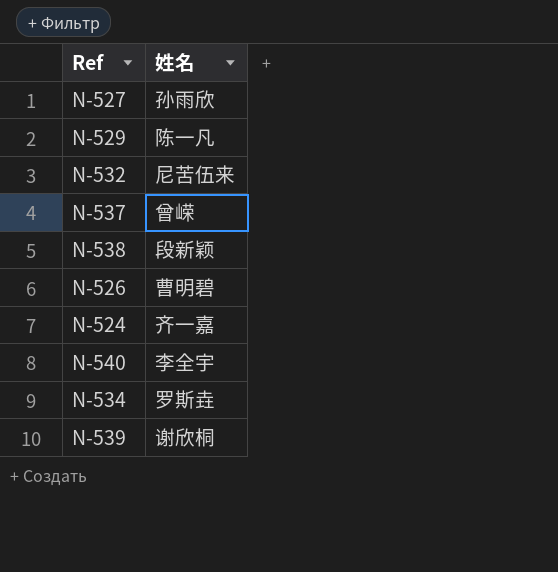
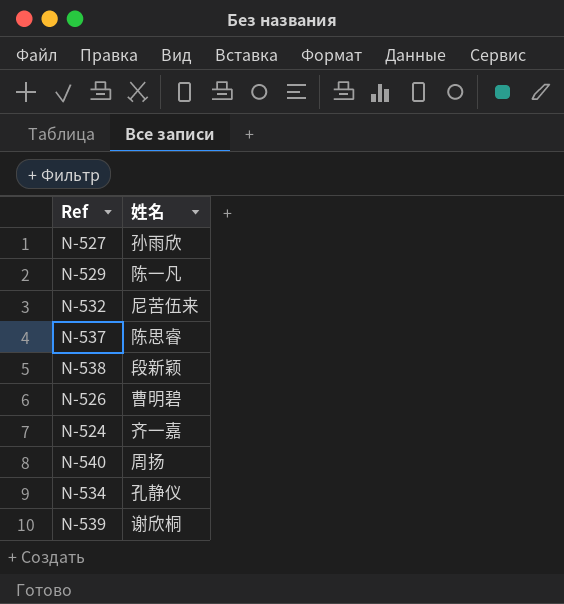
N-537 | 姓名: 曾嵘 -> 陈思睿
N-540 | 姓名: 李全宇 -> 周扬
N-534 | 姓名: 罗斯垚 -> 孔静仪

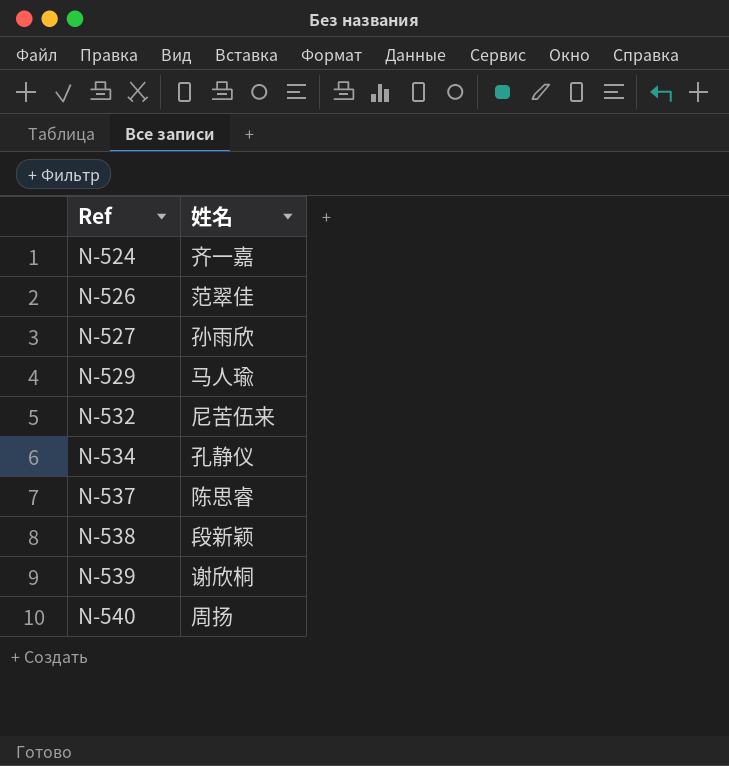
row order: none -> Ref ascending
N-526 | 姓名: 曹明碧 -> 范翠佳
N-529 | 姓名: 陈一凡 -> 马人瑜

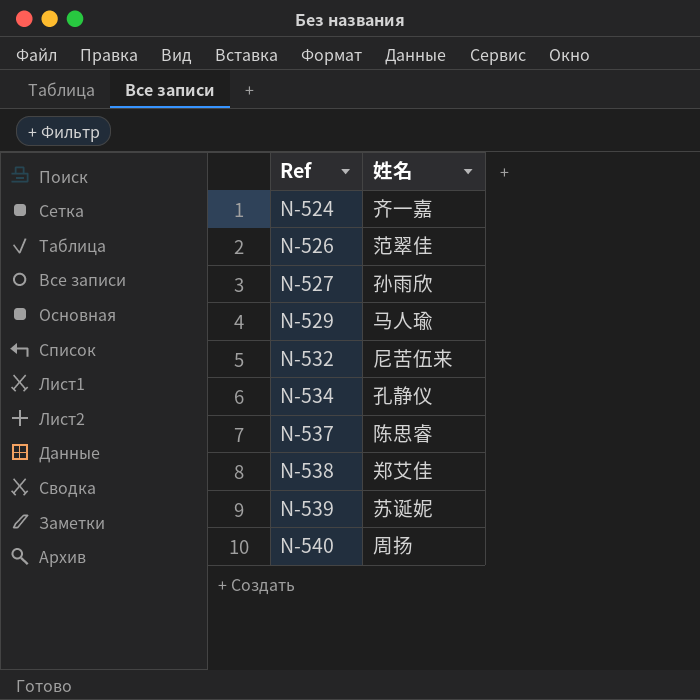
N-538 | 姓名: 段新颖 -> 郑艾佳
N-539 | 姓名: 谢欣桐 -> 苏诞妮

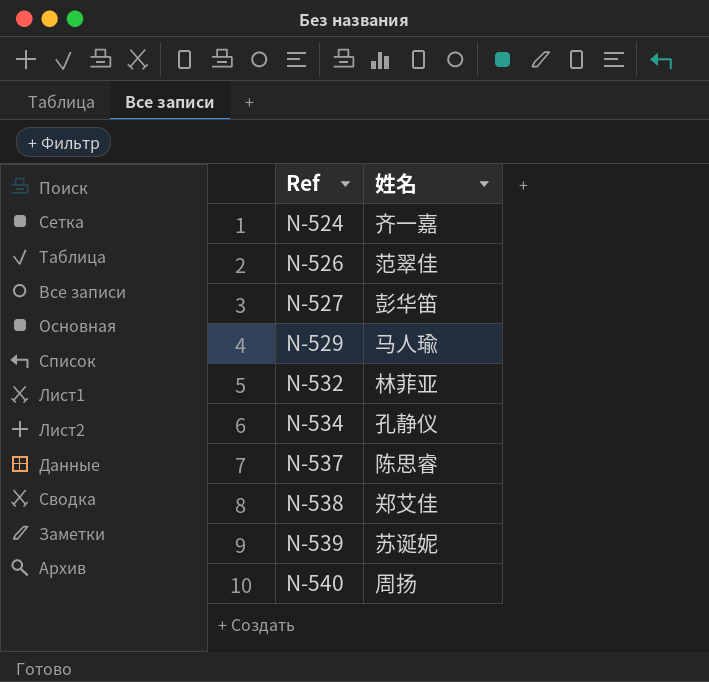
N-527 | 姓名: 孙雨欣 -> 彭华笛
N-532 | 姓名: 尼苦伍来 -> 林菲亚

